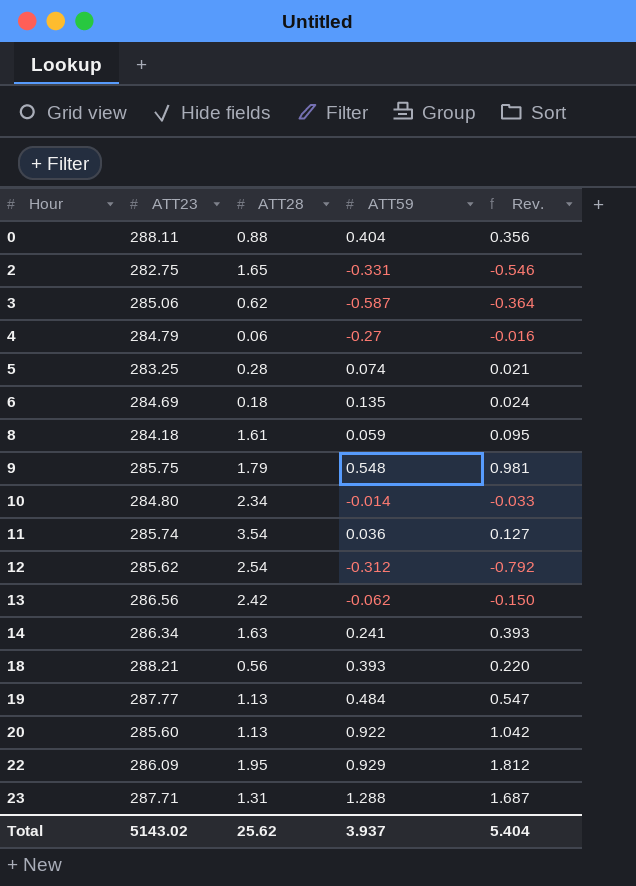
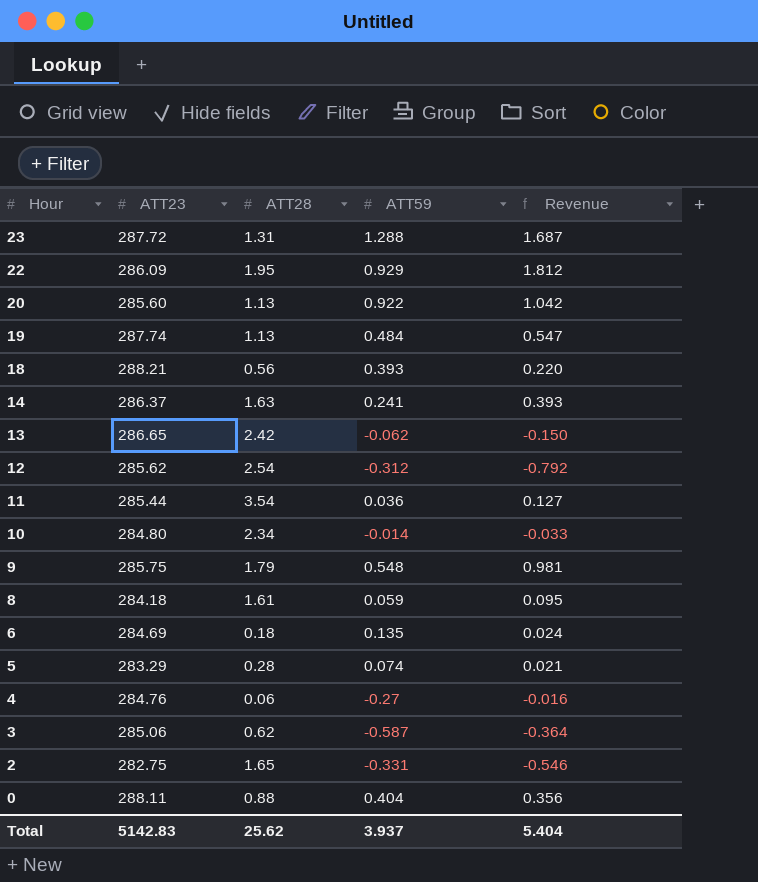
row order: Hour ascending -> Hour descending
column name: Rev. -> Revenue
23 | ATT23: 287.71 -> 287.72
19 | ATT23: 287.77 -> 287.74
14 | ATT23: 286.34 -> 286.37
13 | ATT23: 286.56 -> 286.65
11 | ATT23: 285.74 -> 285.44
5 | ATT23: 283.25 -> 283.29
4 | ATT23: 284.79 -> 284.76
Total | ATT23: 5143.02 -> 5142.83

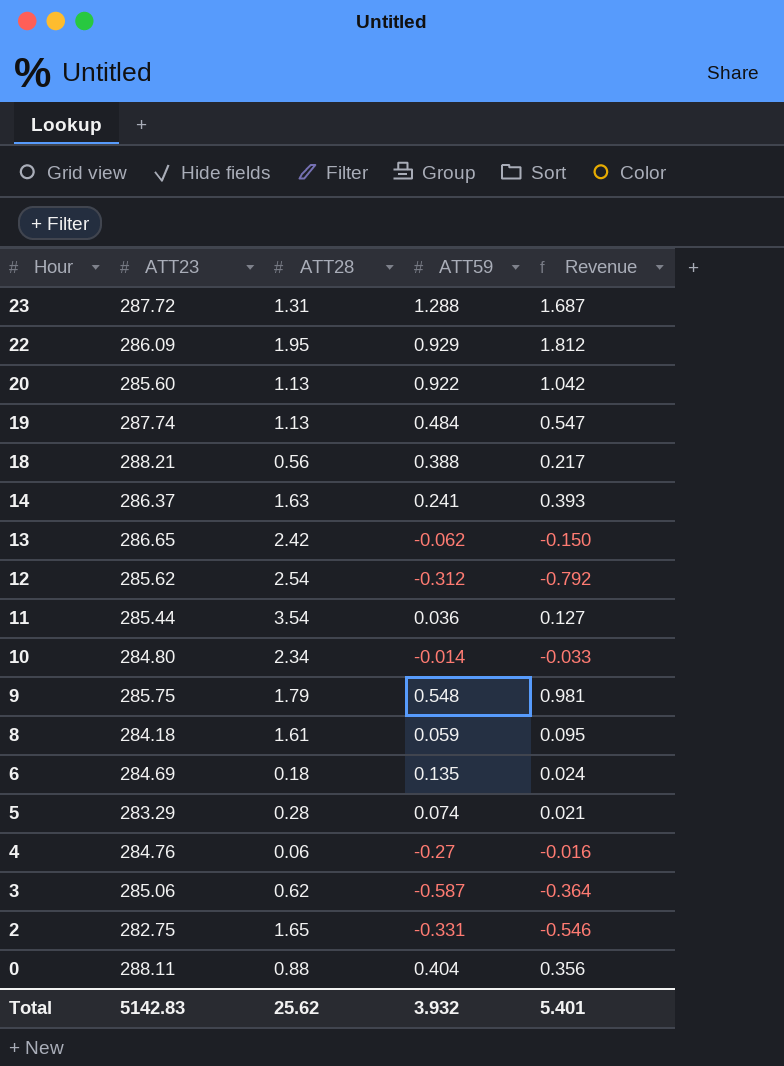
18 | ATT59: 0.393 -> 0.388
18 | Revenue: 0.220 -> 0.217
Total | ATT59: 3.937 -> 3.932
Total | Revenue: 5.404 -> 5.401

